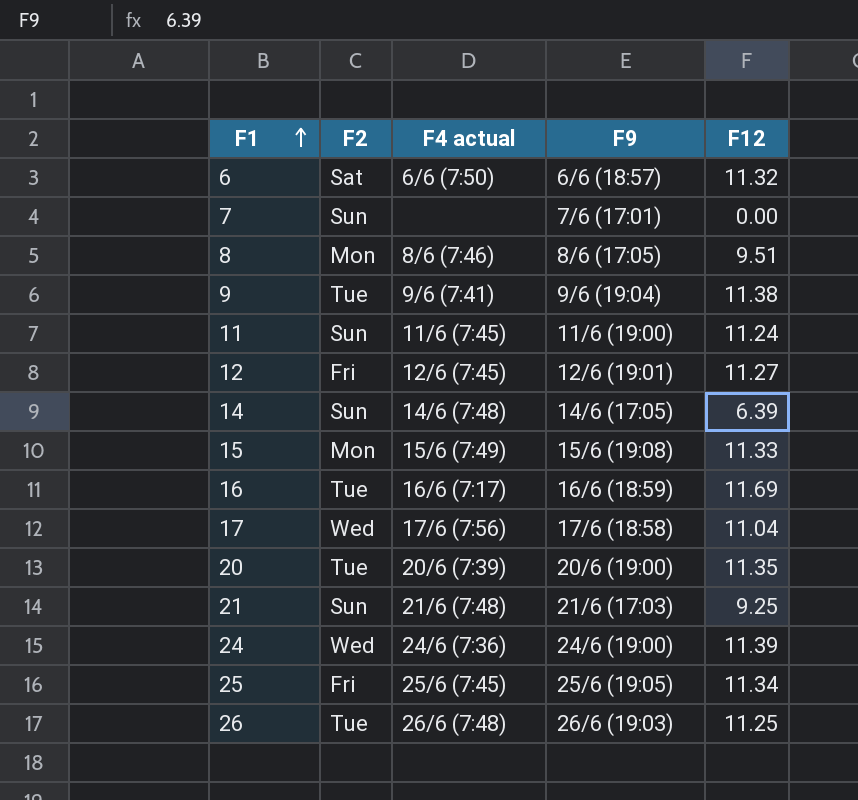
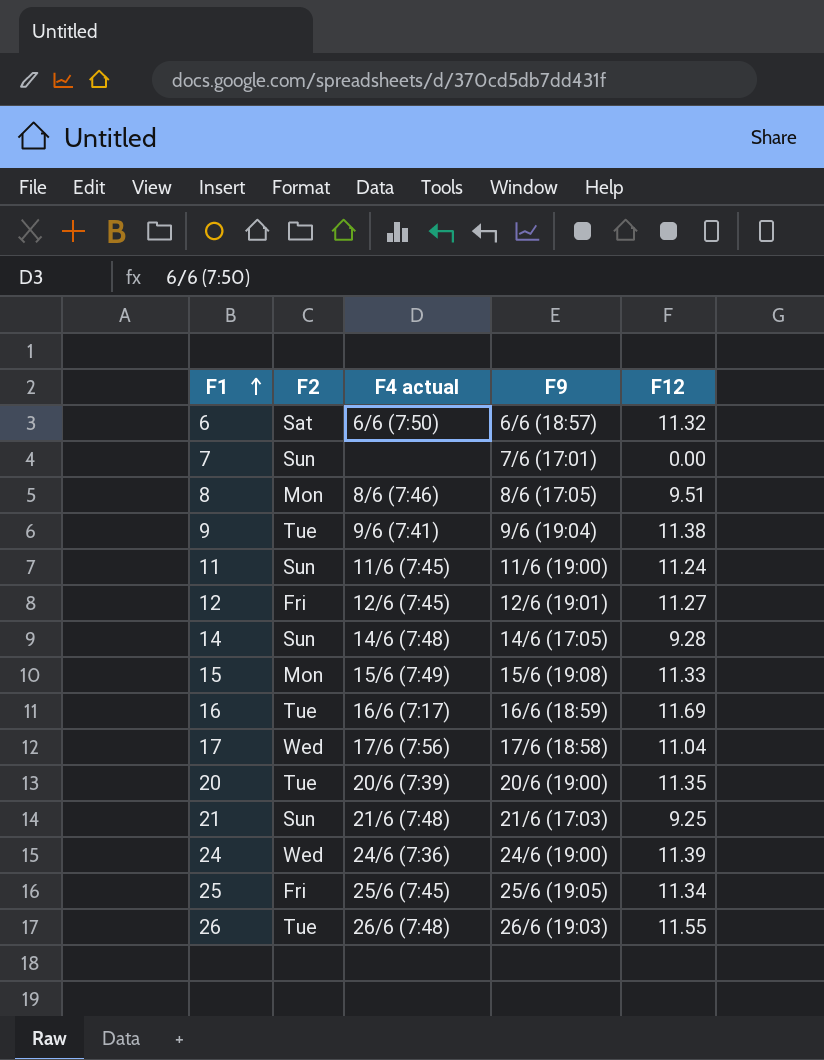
14 | F12: 6.39 -> 9.28
26 | F12: 11.25 -> 11.55

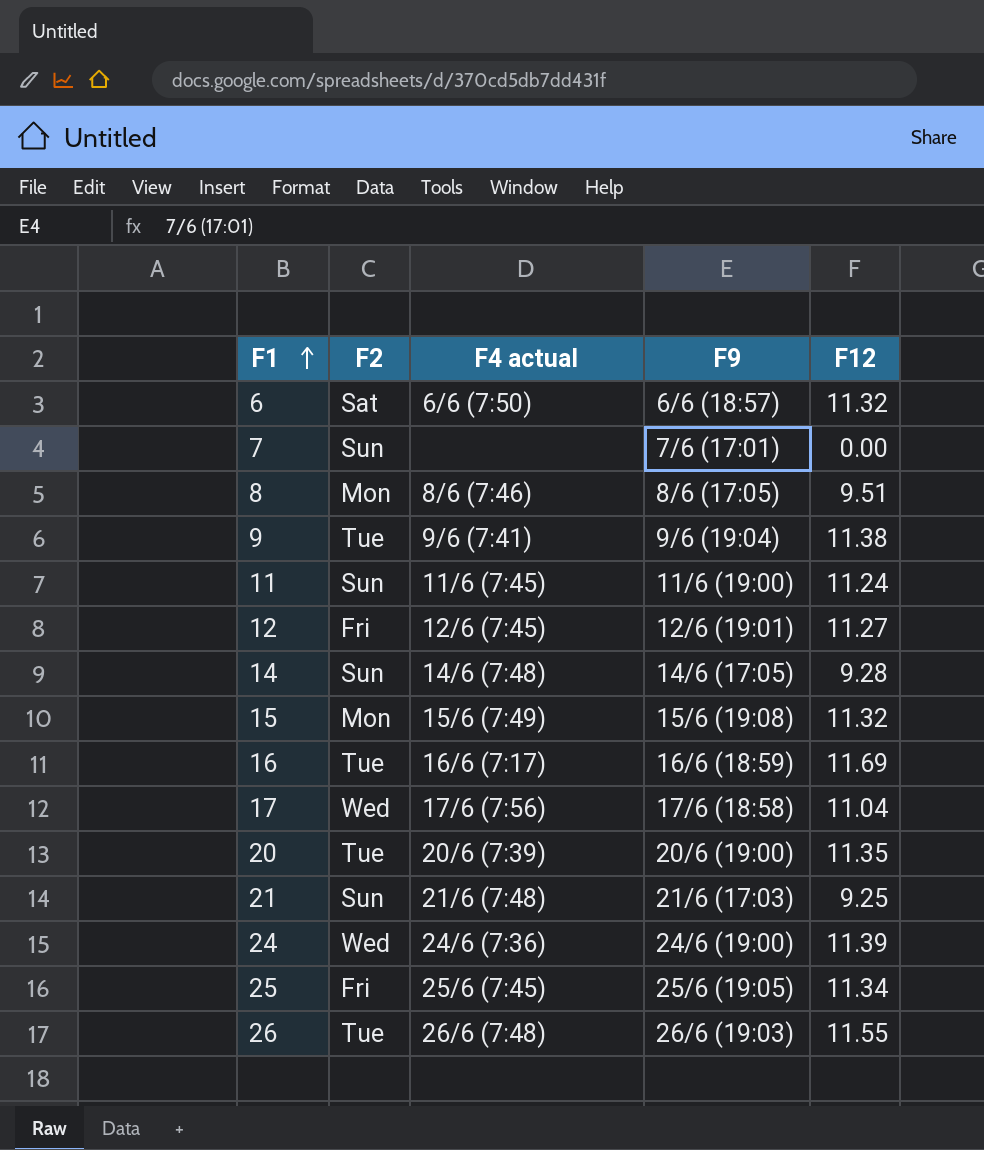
15 | F12: 11.33 -> 11.32

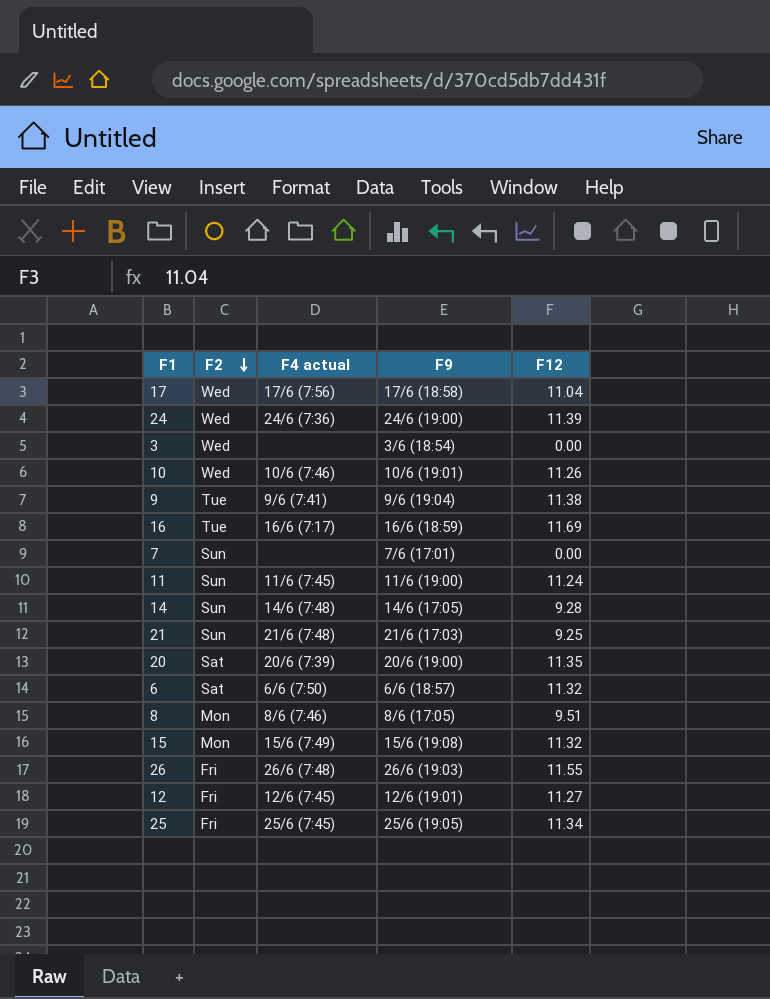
row order: F1 ascending -> F2 descending
row 3: none -> Wed | none | 3/6 (18:54) | 0.00
row 10: none -> Wed | 10/6 (7:46) | 10/6 (19:01) | 11.26
20 | F2: Tue -> Sat
26 | F2: Tue -> Fri

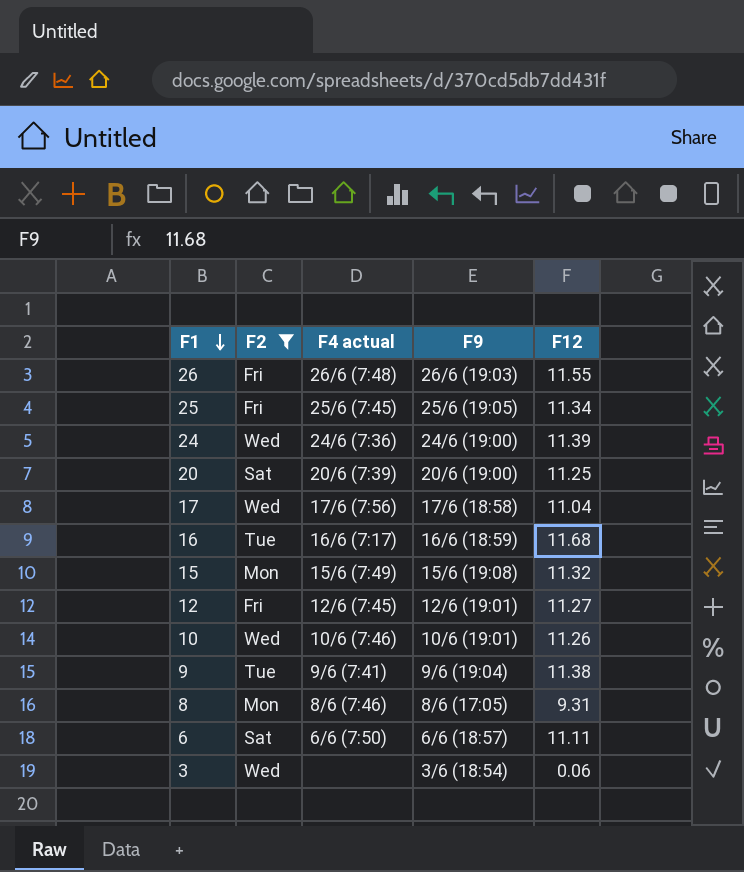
filter: none -> F2 != Sun
row order: F2 descending -> F1 descending
20 | F12: 11.35 -> 11.25
16 | F12: 11.69 -> 11.68
8 | F12: 9.51 -> 9.31
6 | F12: 11.32 -> 11.11
3 | F12: 0.00 -> 0.06

